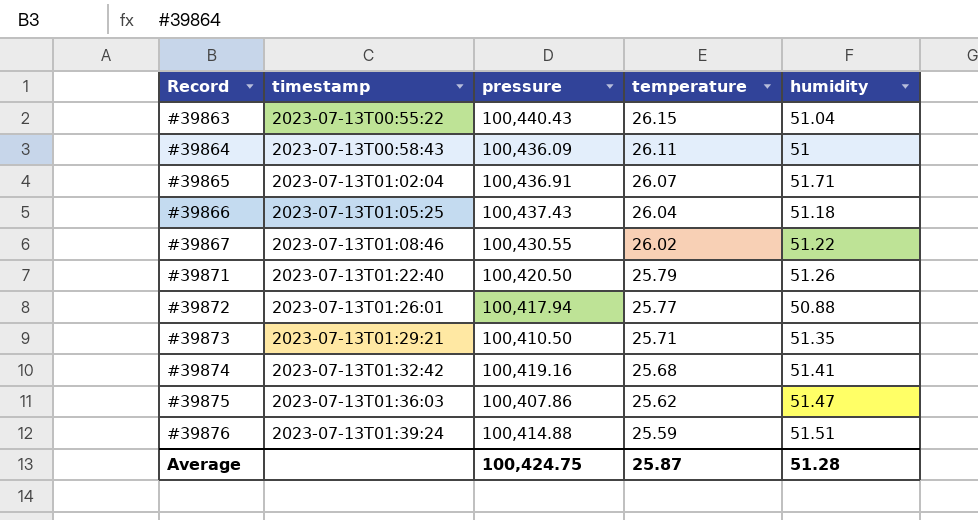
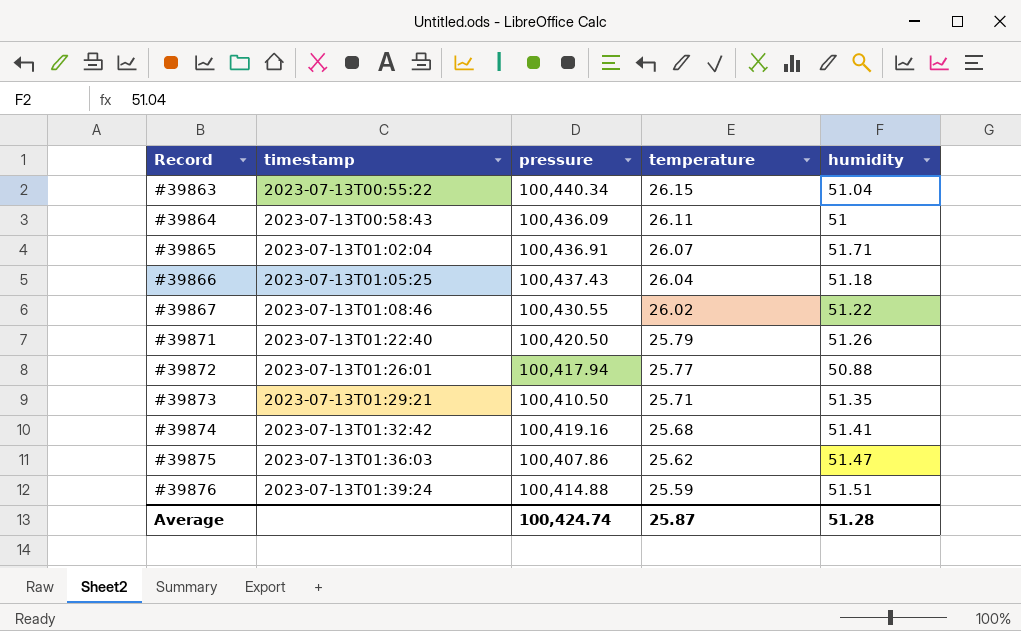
#39863 | pressure: 100,440.43 -> 100,440.34
Average | pressure: 100,424.75 -> 100,424.74

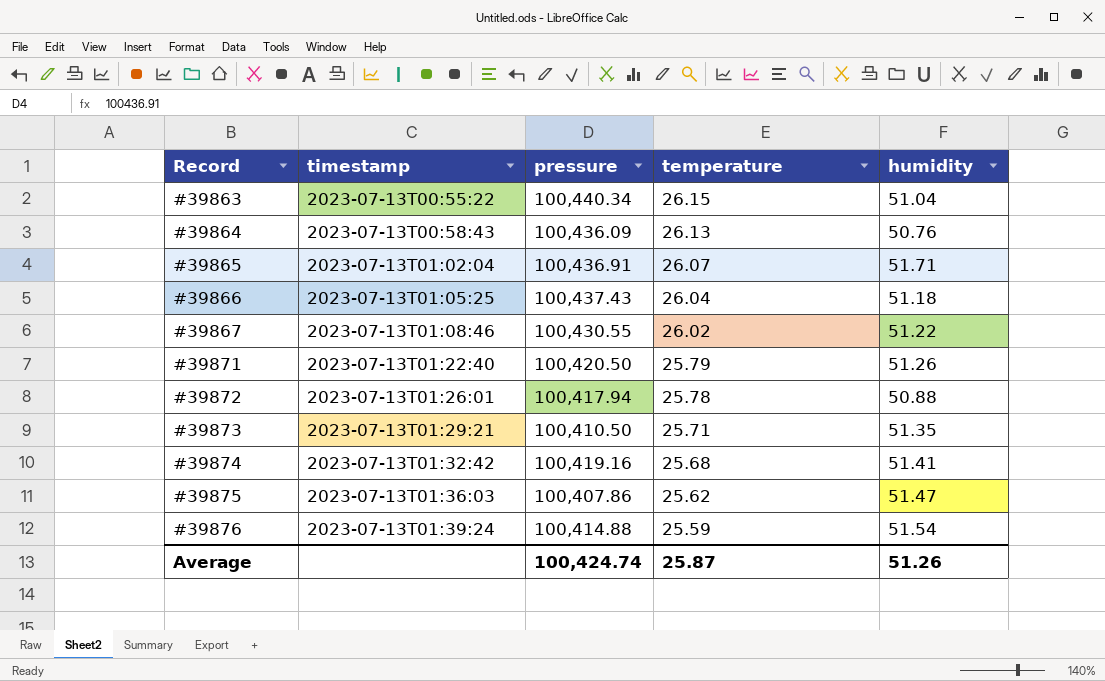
#39864 | temperature: 26.11 -> 26.13
#39864 | humidity: 51 -> 50.76
#39872 | temperature: 25.77 -> 25.78
#39876 | humidity: 51.51 -> 51.54
Average | humidity: 51.28 -> 51.26

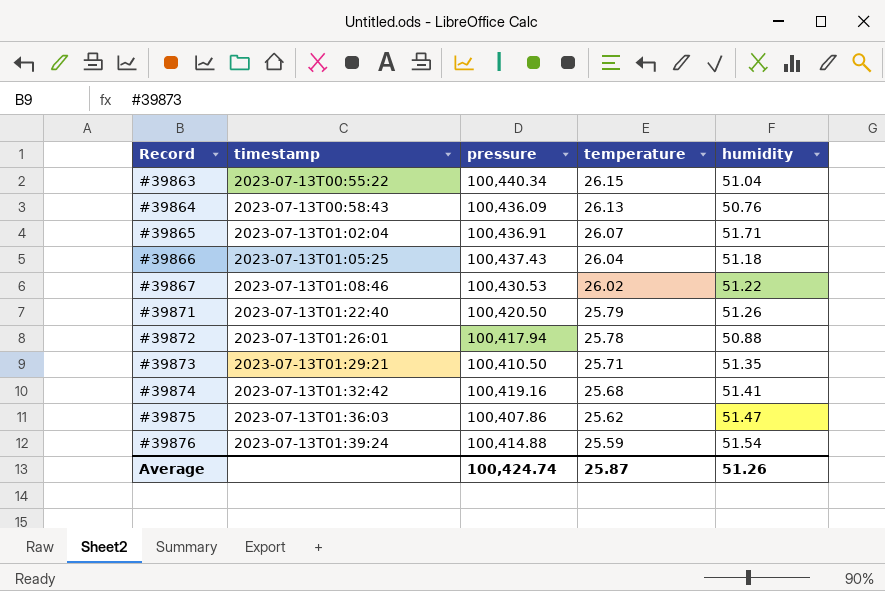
#39867 | pressure: 100,430.55 -> 100,430.53

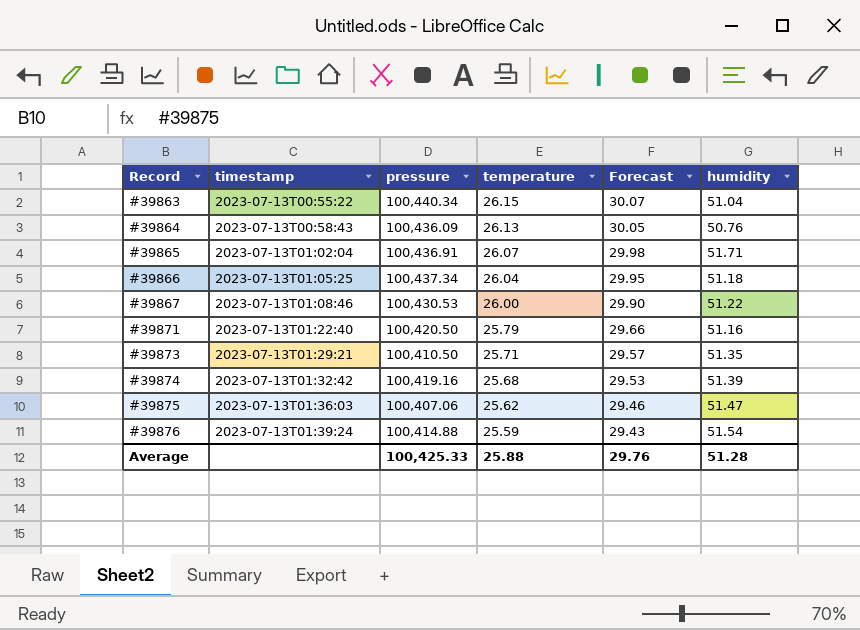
column Forecast | formula: none -> [temperature] * 1.15
row #39872: 2023-07-13T01:26:01 | 100,417.94 | 25.78 | 50.88 -> none
#39866 | pressure: 100,437.43 -> 100,437.34
#39867 | temperature: 26.02 -> 26.00
#39871 | humidity: 51.26 -> 51.16
#39874 | humidity: 51.41 -> 51.39
#39875 | pressure: 100,407.86 -> 100,407.06
Average | pressure: 100,424.74 -> 100,425.33
Average | temperature: 25.87 -> 25.88
Average | humidity: 51.26 -> 51.28

